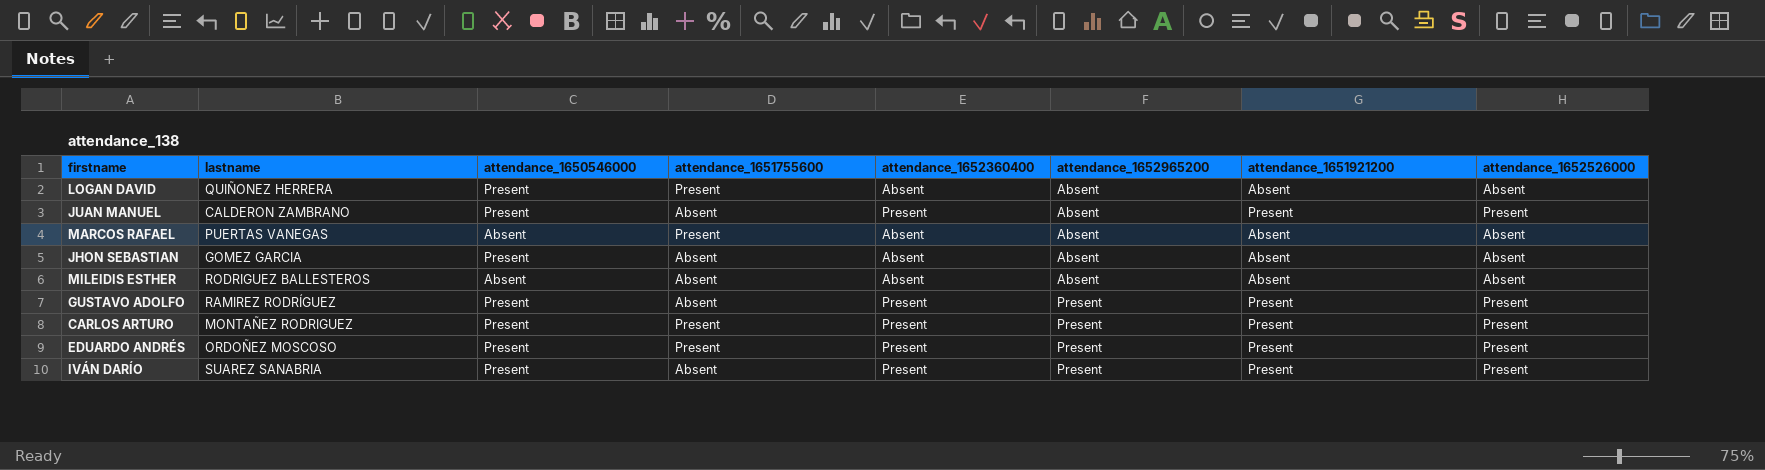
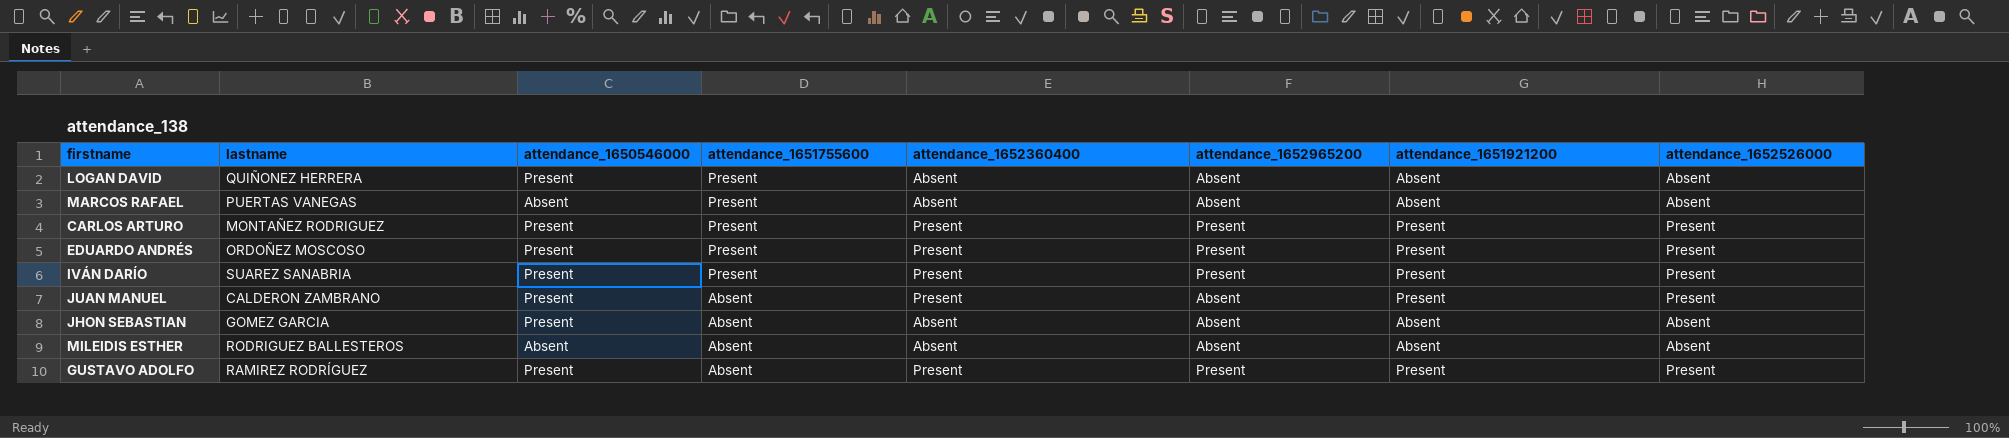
row order: attendance_1652965200 ascending -> attendance_1651755600 descending
IVÁN DARÍO | attendance_1651755600: Absent -> Present

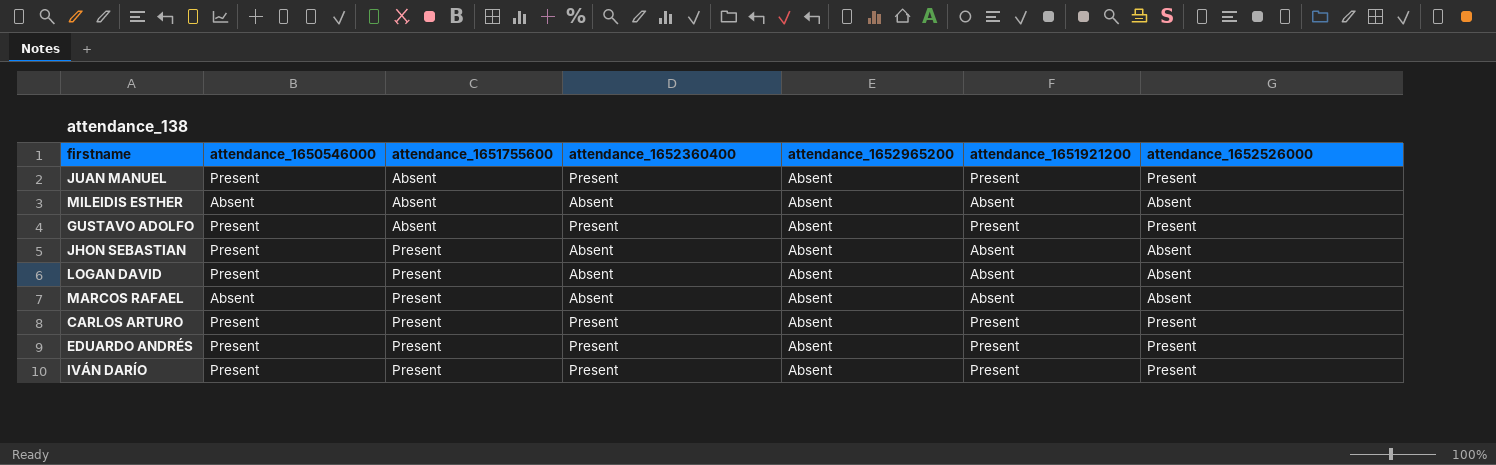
row order: attendance_1651755600 descending -> attendance_1651755600 ascending
column lastname | position: 2 -> none
GUSTAVO ADOLFO | attendance_1652965200: Present -> Absent
JHON SEBASTIAN | attendance_1651755600: Absent -> Present
CARLOS ARTURO | attendance_1652965200: Present -> Absent
EDUARDO ANDRÉS | attendance_1652965200: Present -> Absent
IVÁN DARÍO | attendance_1652965200: Present -> Absent

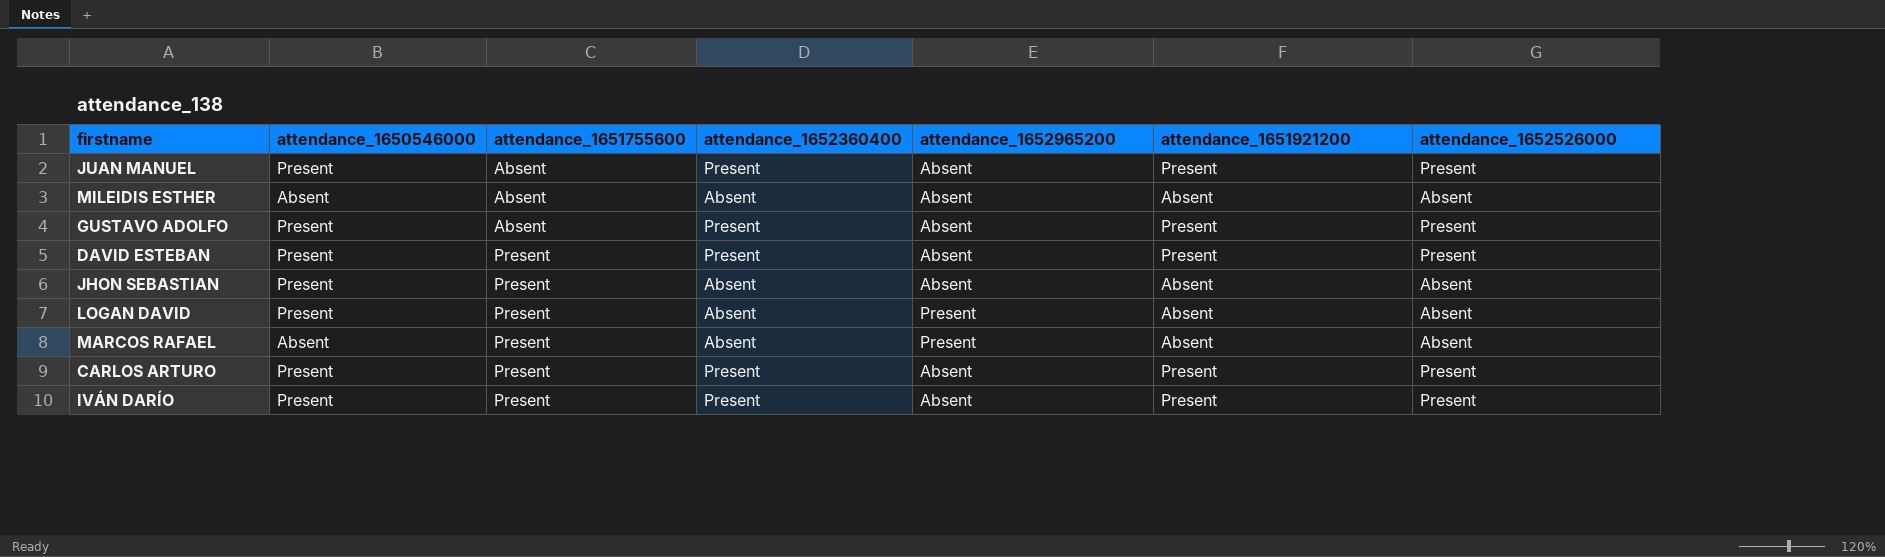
row EDUARDO ANDRÉS: Present | Present | Present | Absent | Present | Present -> none
row DAVID ESTEBAN: none -> Present | Present | Present | Absent | Present | Present
LOGAN DAVID | attendance_1652965200: Absent -> Present
MARCOS RAFAEL | attendance_1652965200: Absent -> Present

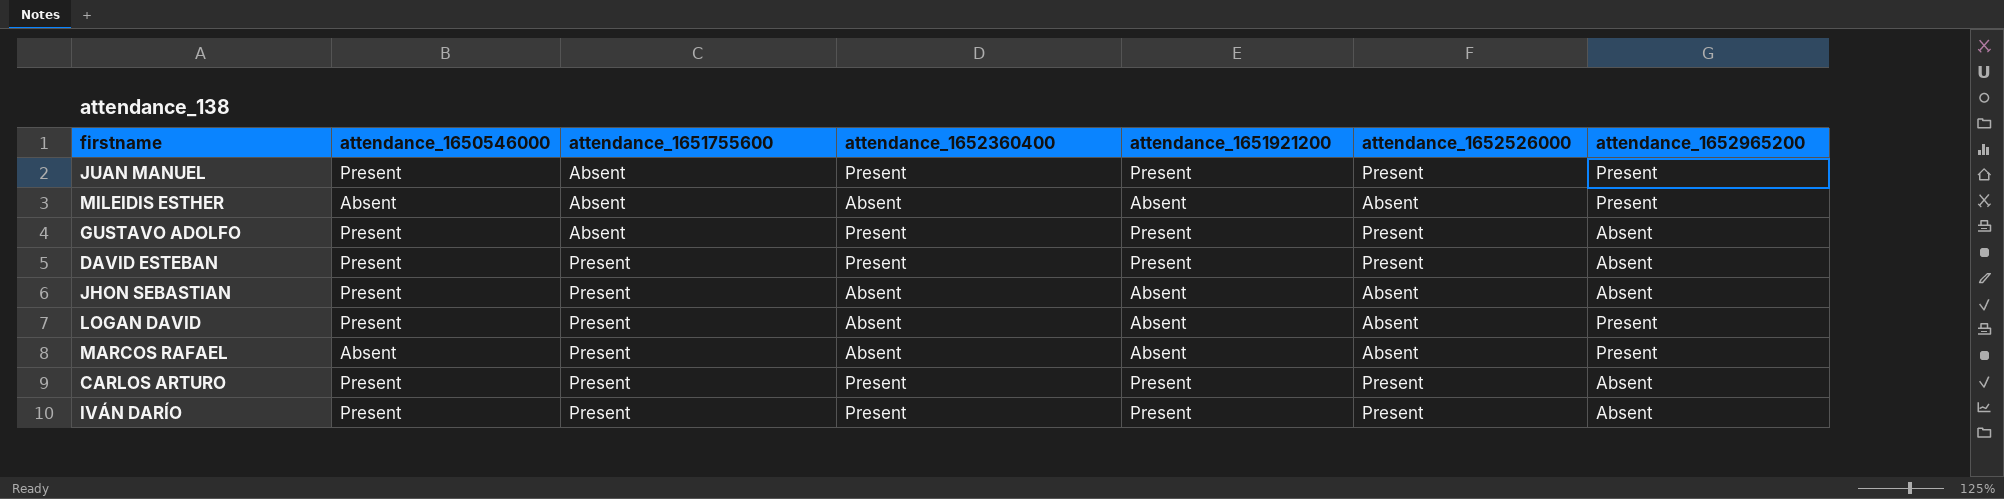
column attendance_1652965200 | position: 5 -> 7
JUAN MANUEL | attendance_1652965200: Absent -> Present
MILEIDIS ESTHER | attendance_1652965200: Absent -> Present

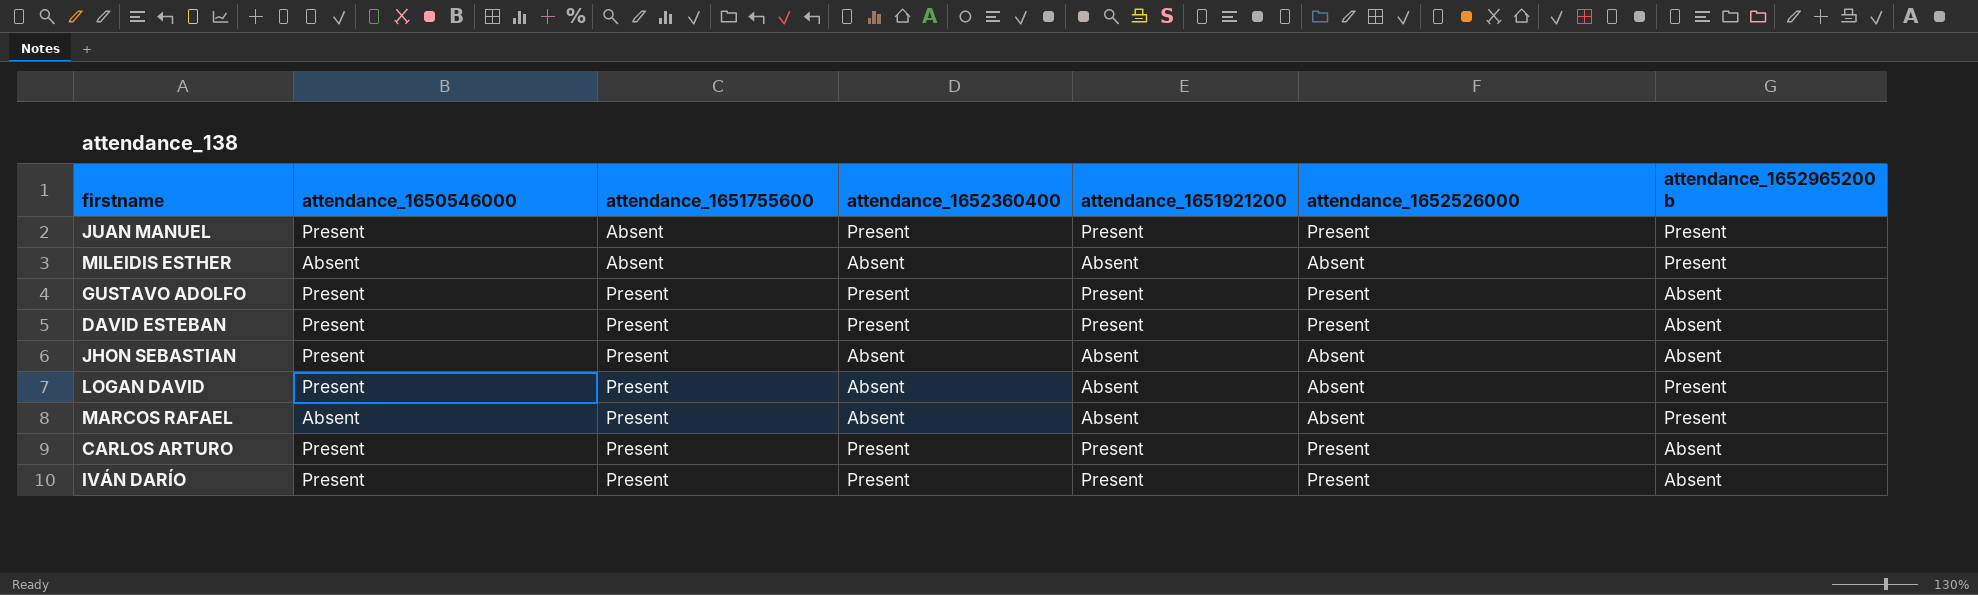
column name: attendance_1652965200 -> attendance_1652965200 b
GUSTAVO ADOLFO | attendance_1651755600: Absent -> Present

